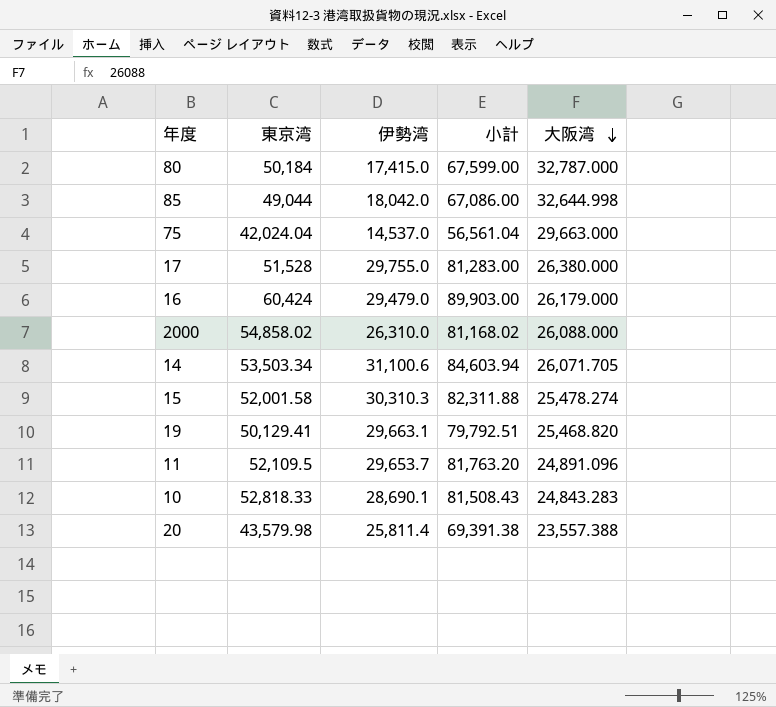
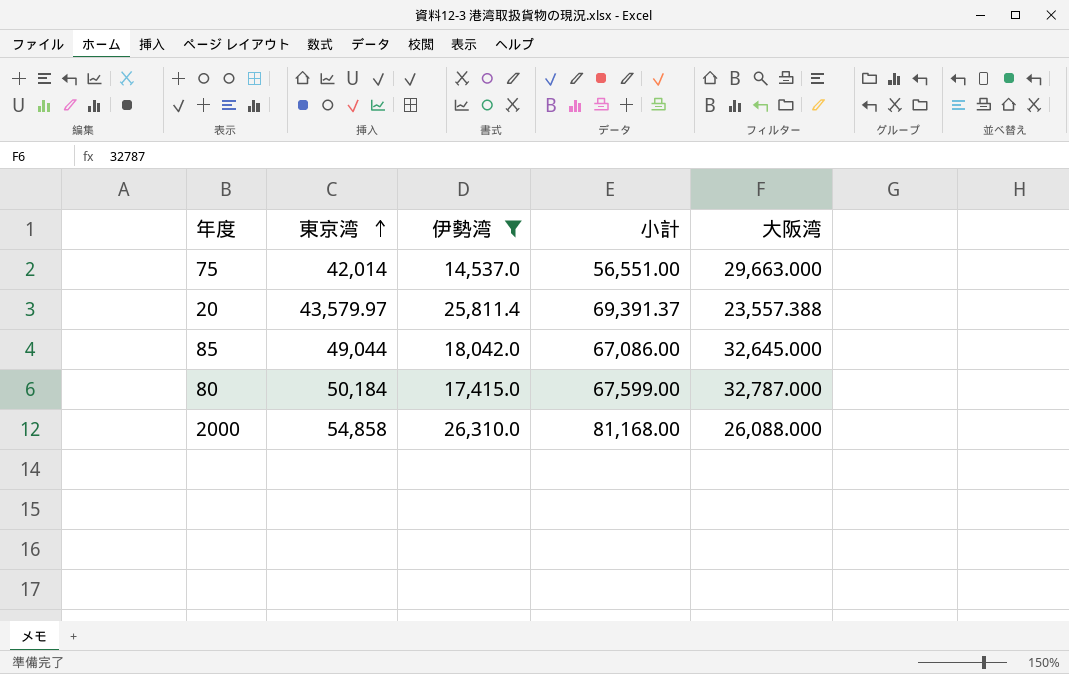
filter: none -> 伊勢湾 <= 26,310.0
row order: 大阪湾 descending -> 東京湾 ascending
75 | 東京湾: 42,024.04 -> 42,014
75 | 小計: 56,561.04 -> 56,551.00
20 | 東京湾: 43,579.98 -> 43,579.97
20 | 小計: 69,391.38 -> 69,391.37
85 | 大阪湾: 32,644.998 -> 32,645.000
2000 | 東京湾: 54,858.02 -> 54,858
2000 | 小計: 81,168.02 -> 81,168.00

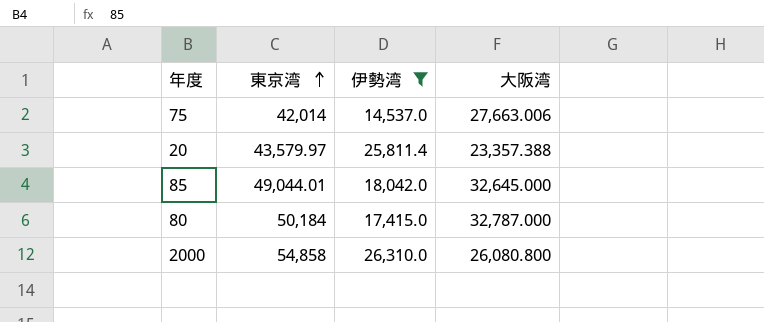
column 小計 | formula: [東京湾] + [伊勢湾] -> none
75 | 大阪湾: 29,663.000 -> 27,663.006
20 | 大阪湾: 23,557.388 -> 23,357.388
85 | 東京湾: 49,044 -> 49,044.01
2000 | 大阪湾: 26,088.000 -> 26,080.800

